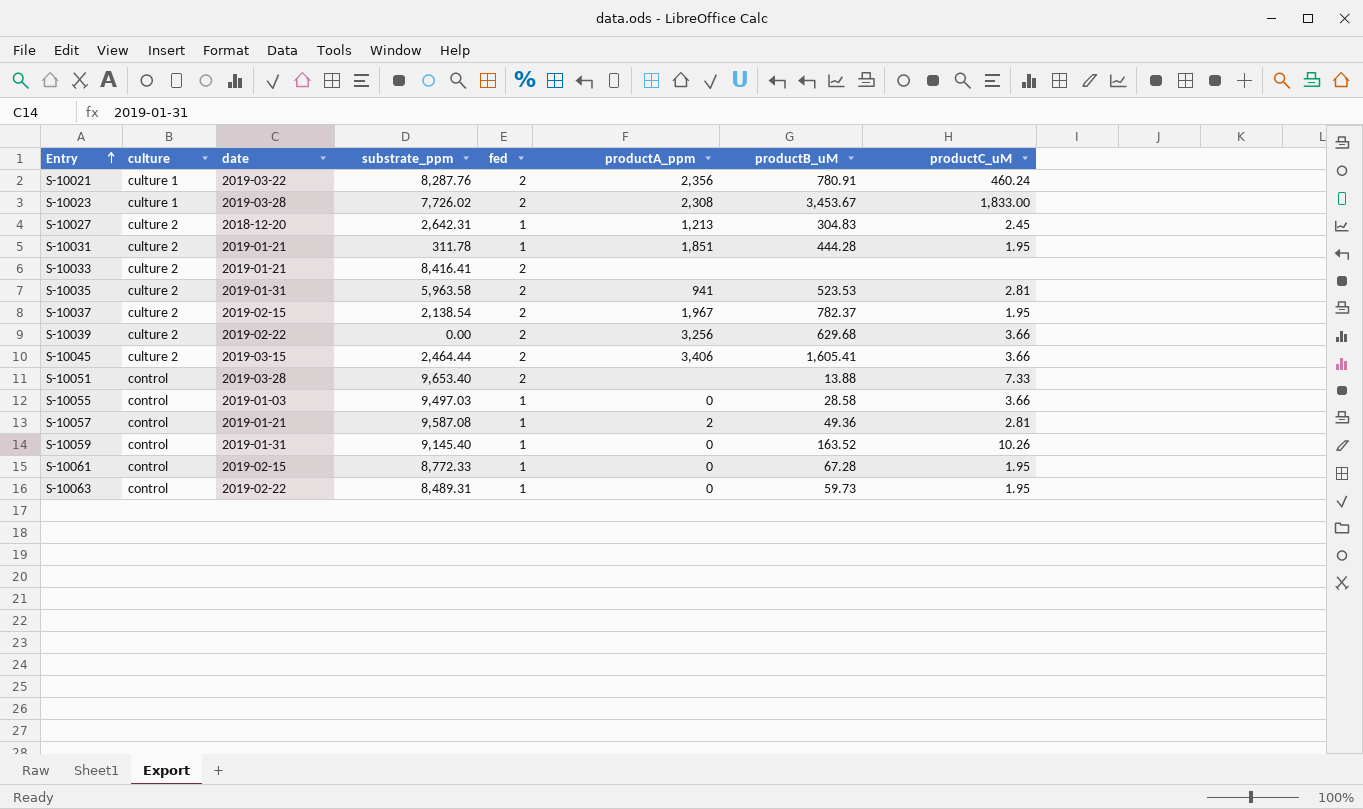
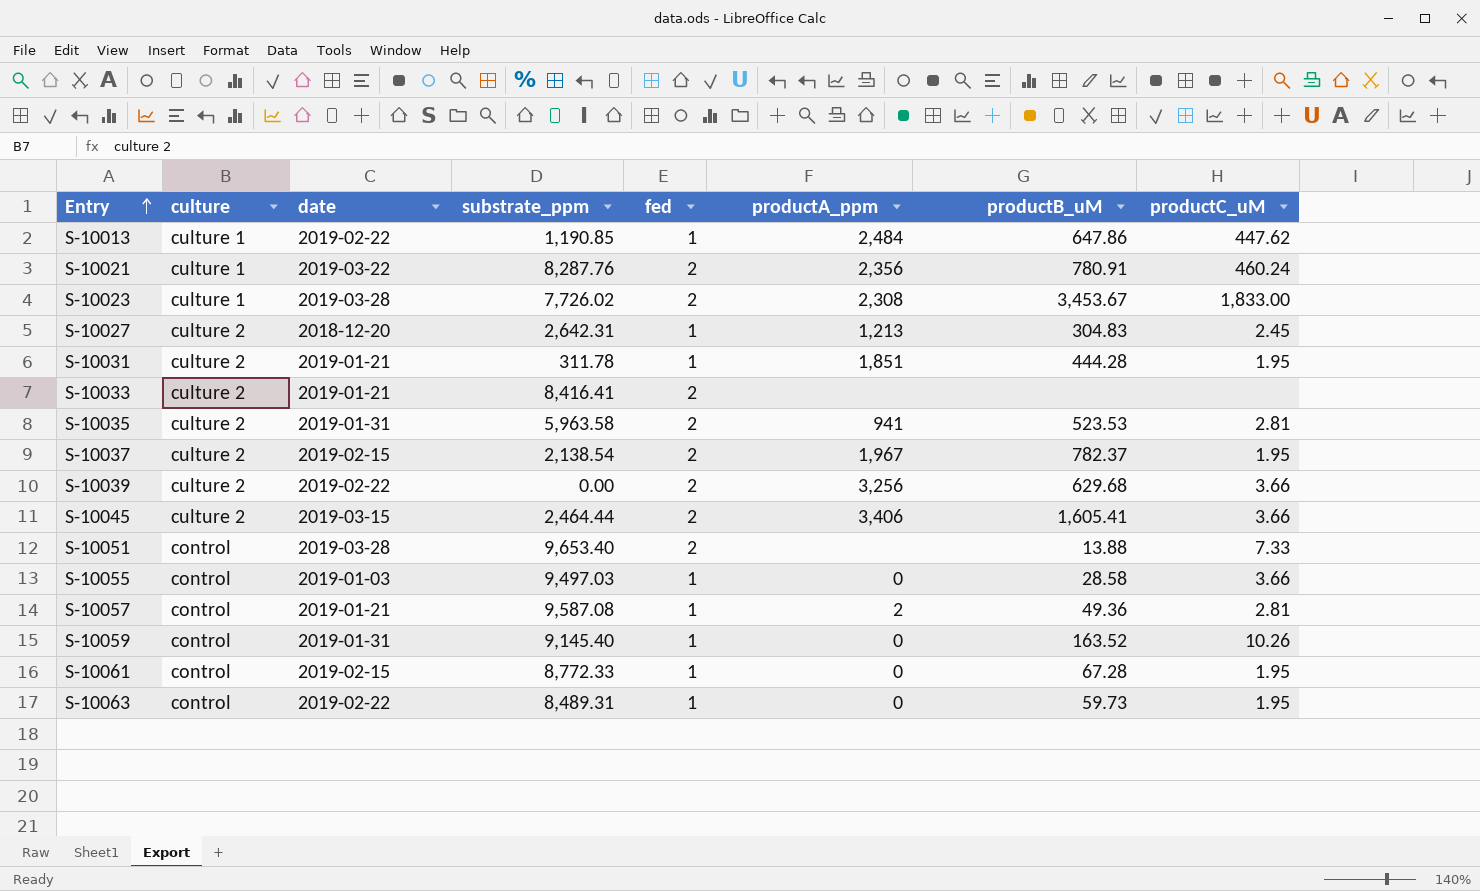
row S-10013: none -> culture 1 | 2019-02-22 | 1,190.85 | 1 | 2,484 | 647.86 | 447.62

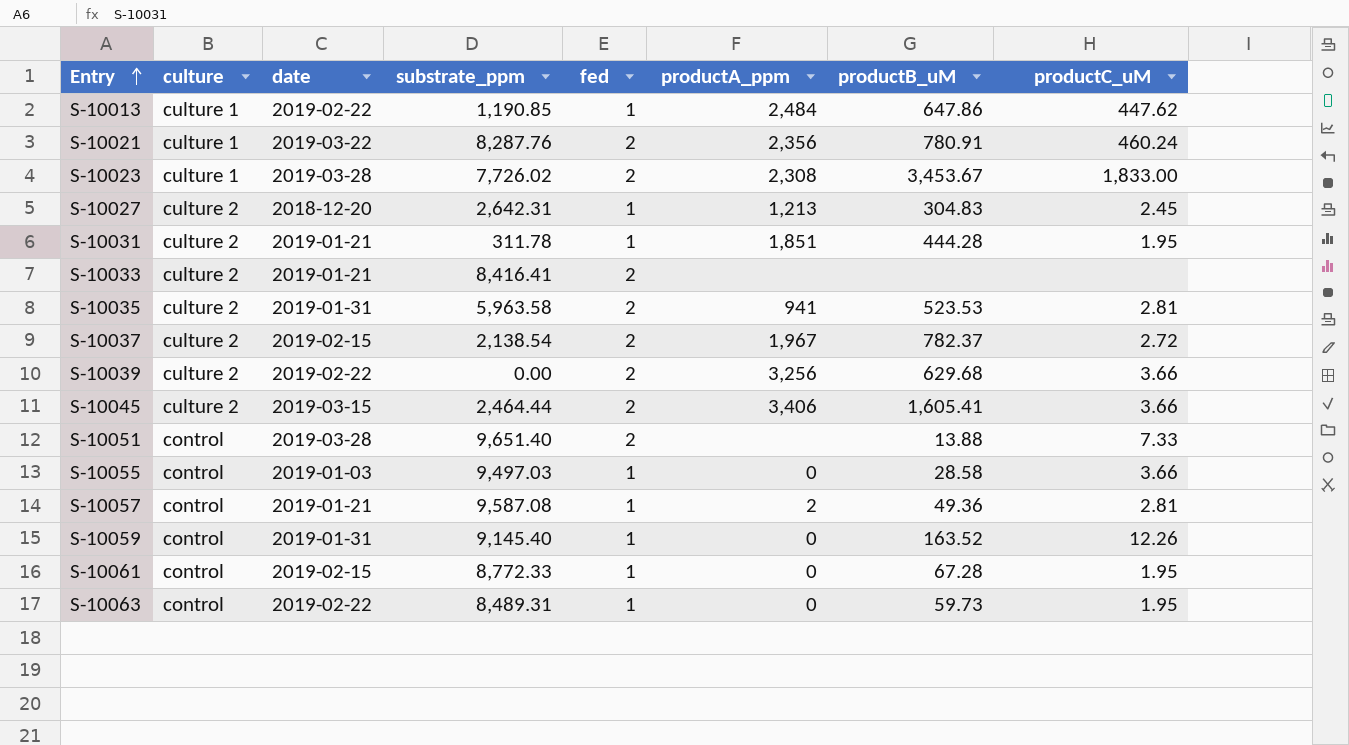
S-10037 | productC_uM: 1.95 -> 2.72
S-10051 | substrate_ppm: 9,653.40 -> 9,651.40
S-10059 | productC_uM: 10.26 -> 12.26

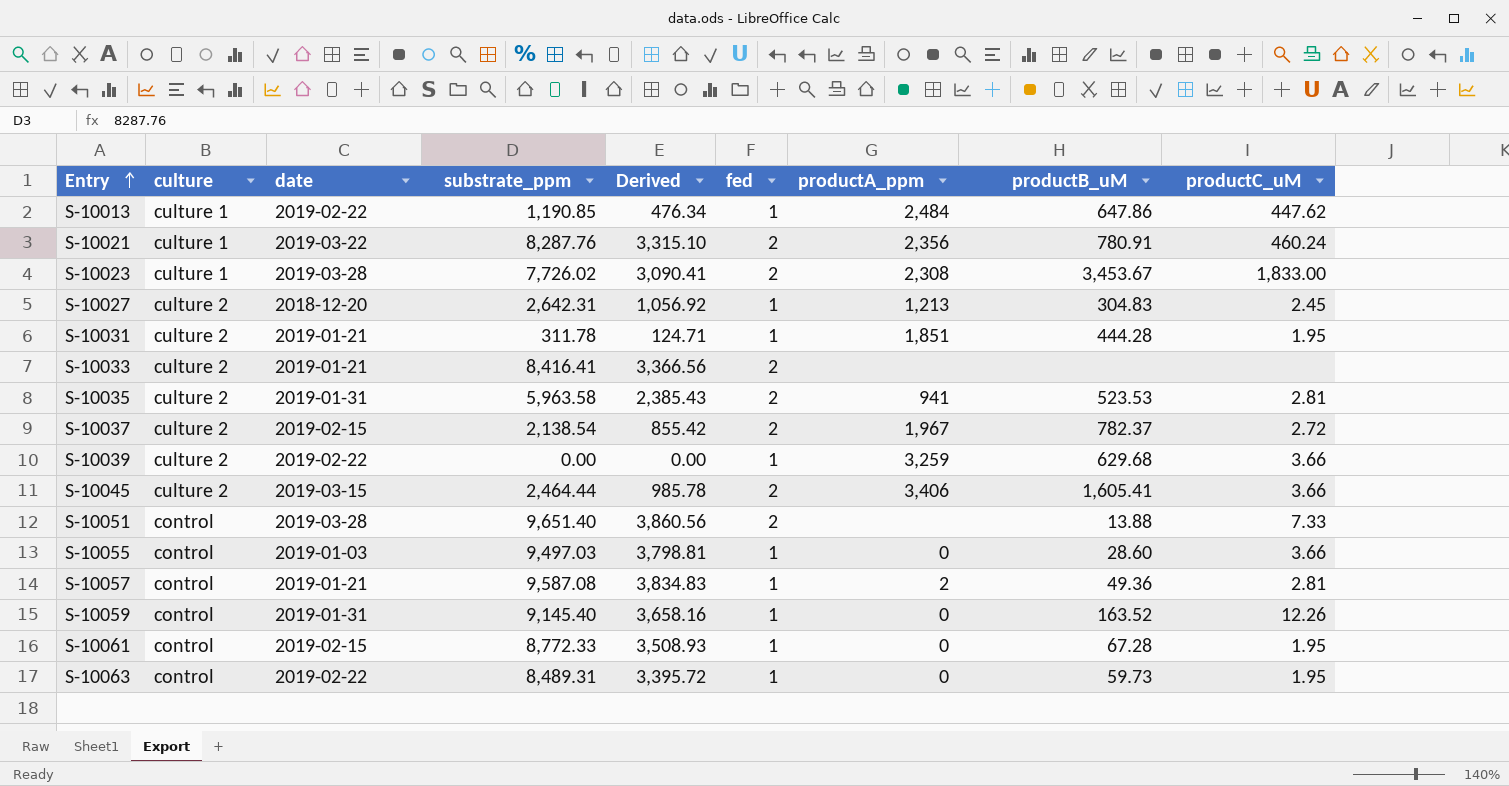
column Derived | formula: none -> [substrate_ppm] * 0.4
S-10039 | fed: 2 -> 1
S-10039 | productA_ppm: 3,256 -> 3,259
S-10055 | productB_uM: 28.58 -> 28.60

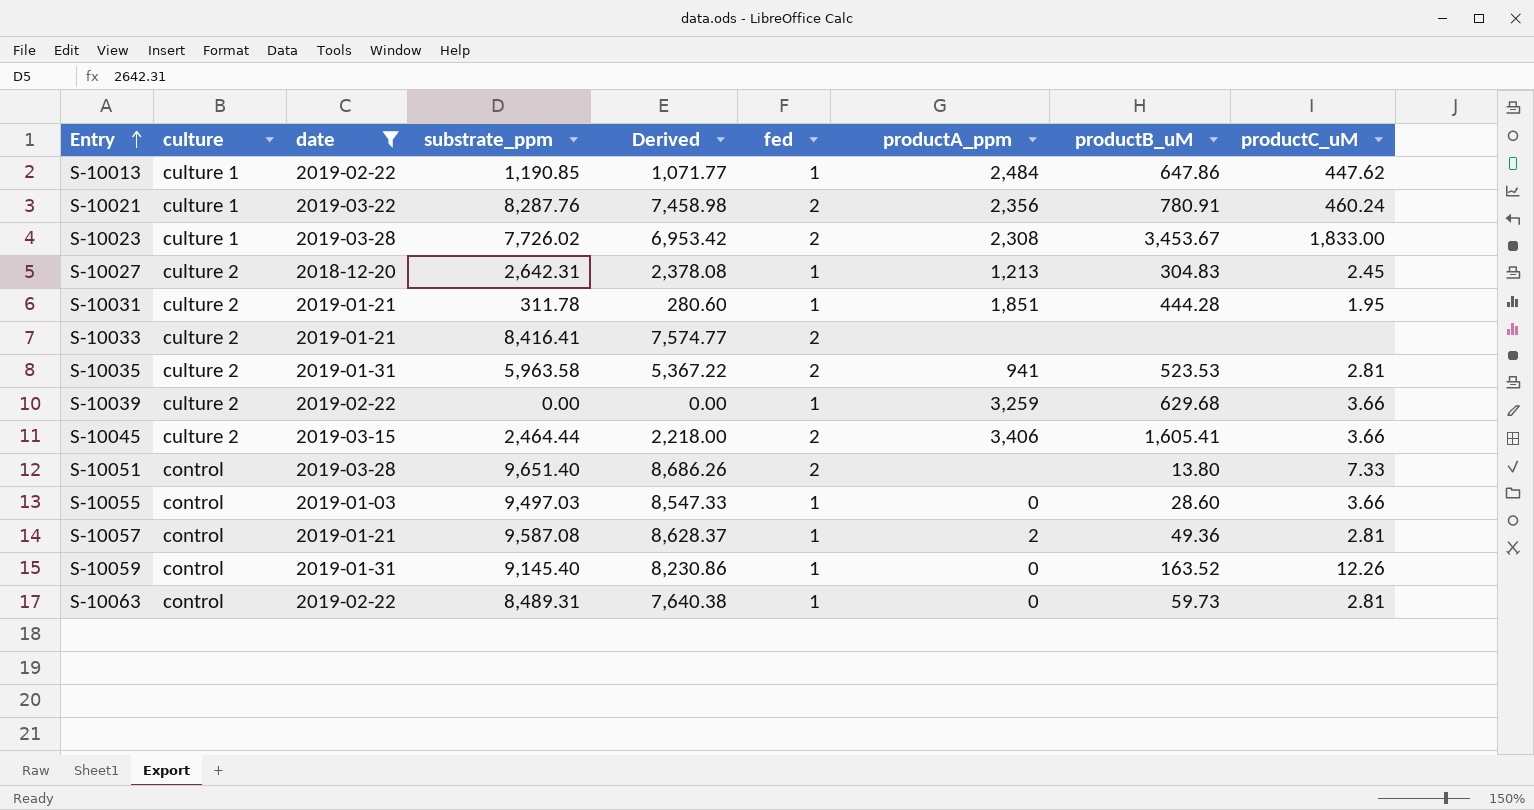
filter: none -> date != 2019-02-15
column Derived | formula: [substrate_ppm] * 0.4 -> [substrate_ppm] * 0.9
S-10051 | productB_uM: 13.88 -> 13.80
S-10063 | productC_uM: 1.95 -> 2.81

